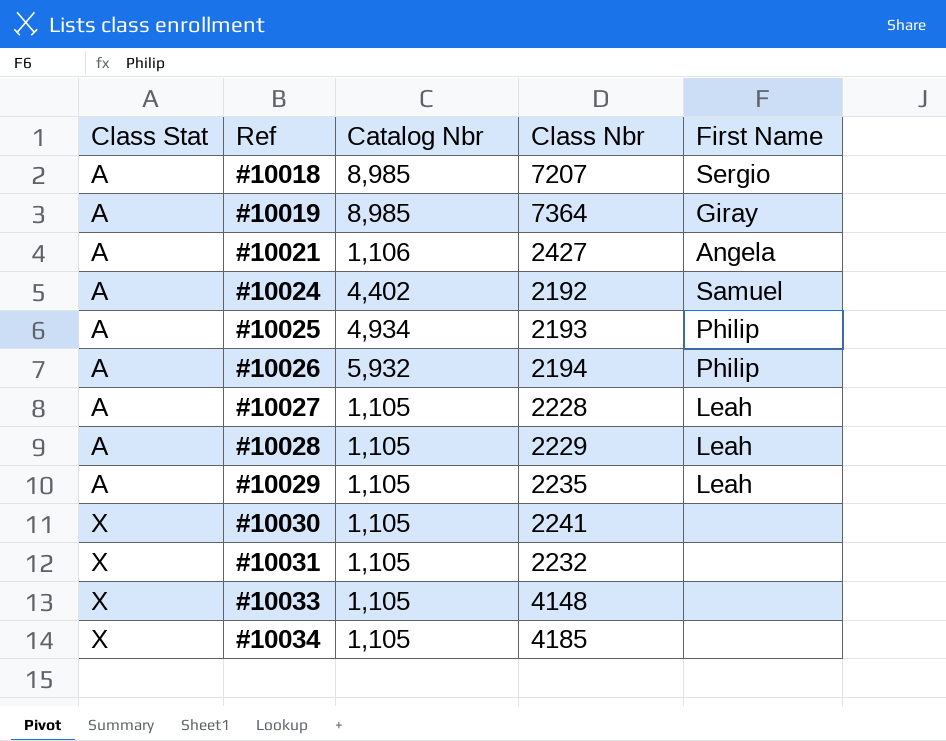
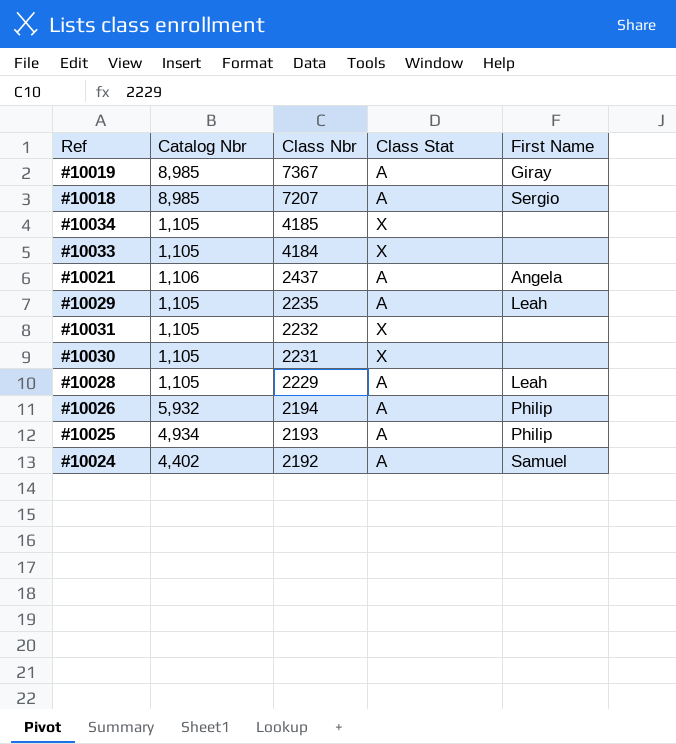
row order: Class Stat ascending -> Class Nbr descending
column Class Stat | position: 1 -> 4
row #10027: A | 1,105 | 2228 | Leah -> none
#10019 | Class Nbr: 7364 -> 7367
#10033 | Class Nbr: 4148 -> 4184
#10021 | Class Nbr: 2427 -> 2437
#10030 | Class Nbr: 2241 -> 2231

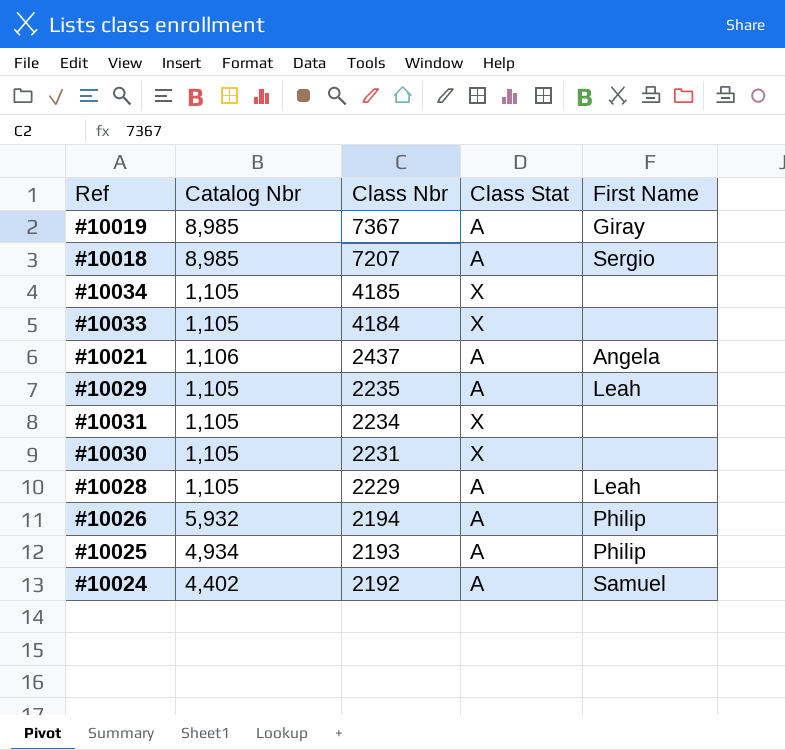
#10031 | Class Nbr: 2232 -> 2234

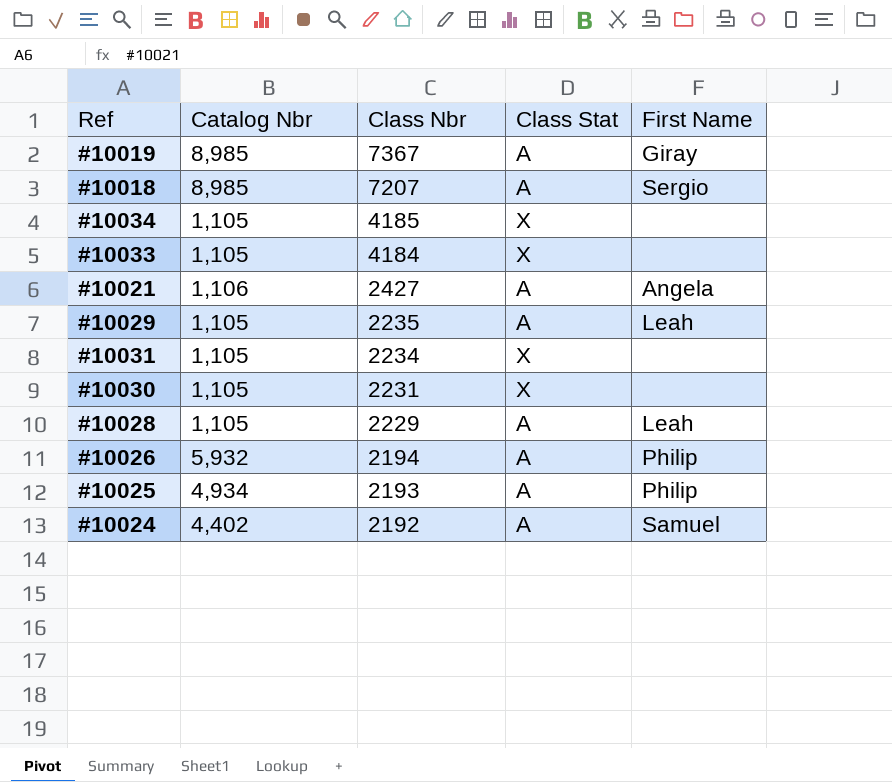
#10021 | Class Nbr: 2437 -> 2427

